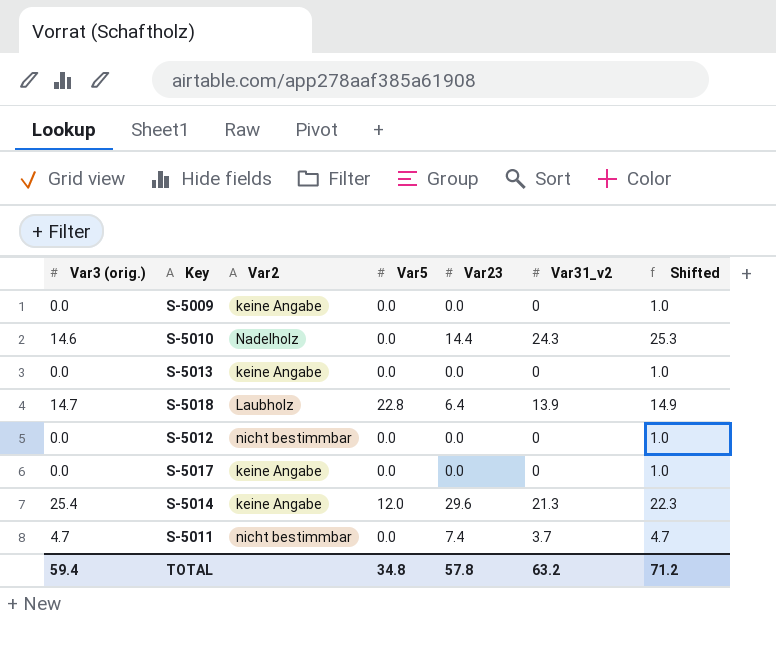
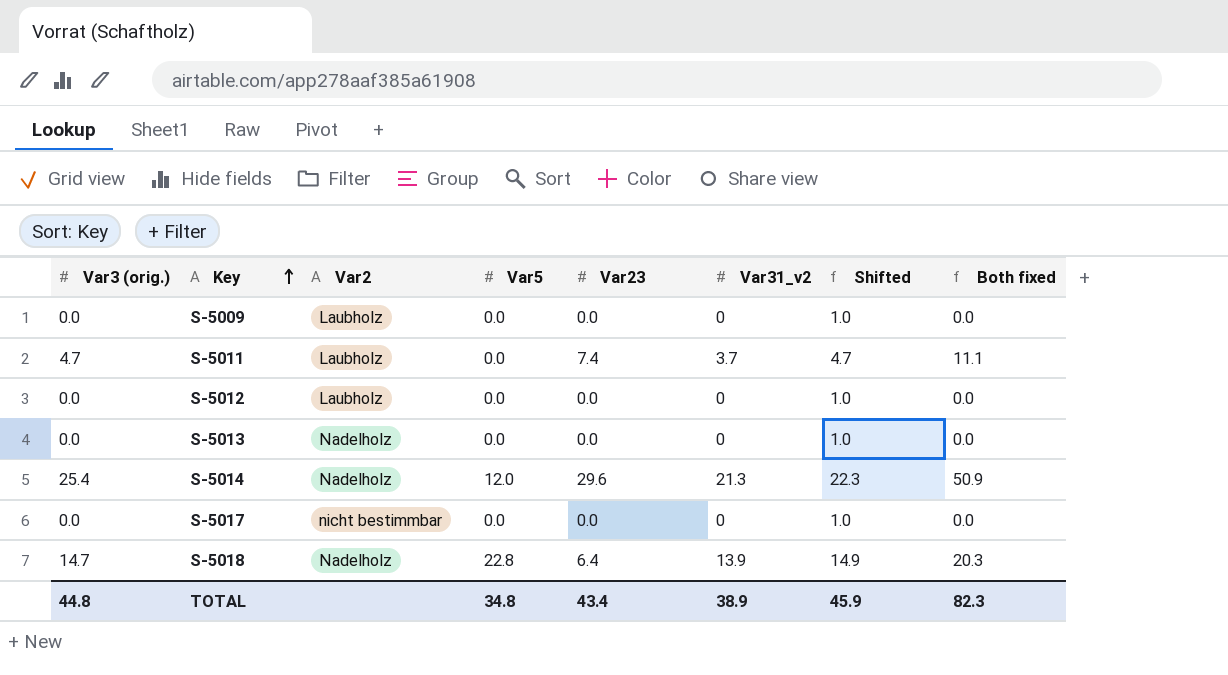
row order: none -> Key ascending
column Both fixed | formula: none -> [Var23] + [Var31_v2]
row S-5010: 14.6 | Nadelholz | 0.0 | 14.4 | 24.3 | 25.3 -> none
S-5009 | Var2: keine Angabe -> Laubholz
S-5011 | Var2: nicht bestimmbar -> Laubholz
S-5012 | Var2: nicht bestimmbar -> Laubholz
S-5013 | Var2: keine Angabe -> Nadelholz
S-5014 | Var2: keine Angabe -> Nadelholz
S-5017 | Var2: keine Angabe -> nicht bestimmbar
S-5018 | Var2: Laubholz -> Nadelholz
TOTAL | Var3 (orig.): 59.4 -> 44.8
TOTAL | Var23: 57.8 -> 43.4
TOTAL | Var31_v2: 63.2 -> 38.9
TOTAL | Shifted: 71.2 -> 45.9

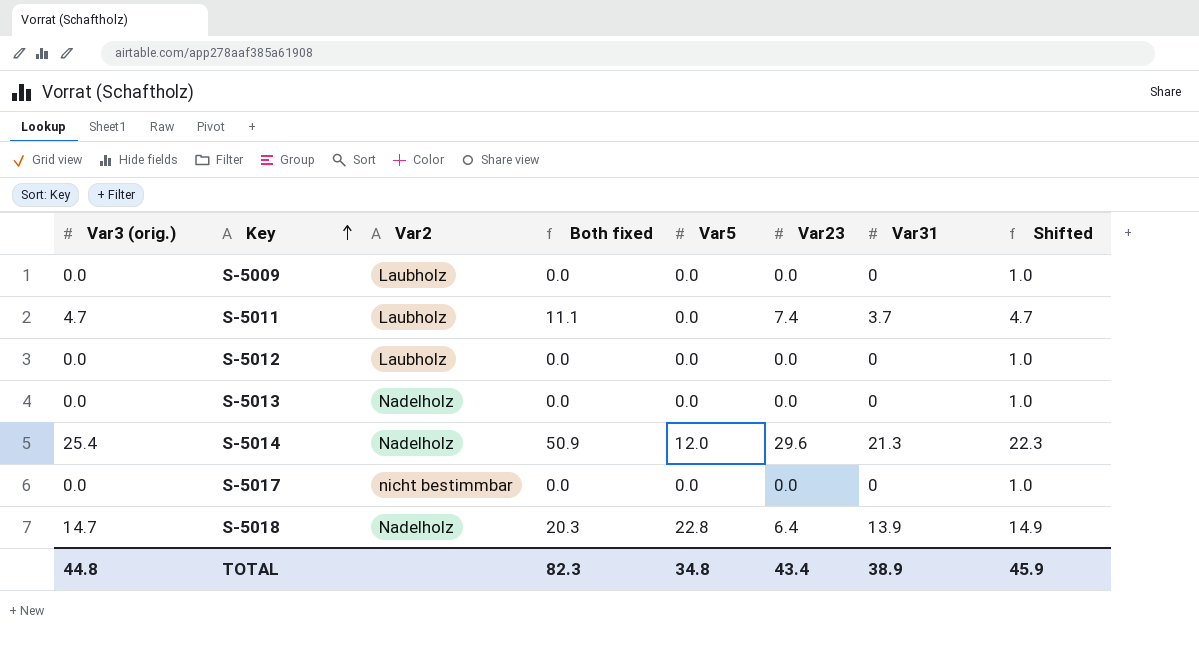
column Both fixed | position: 8 -> 4
column name: Var31_v2 -> Var31

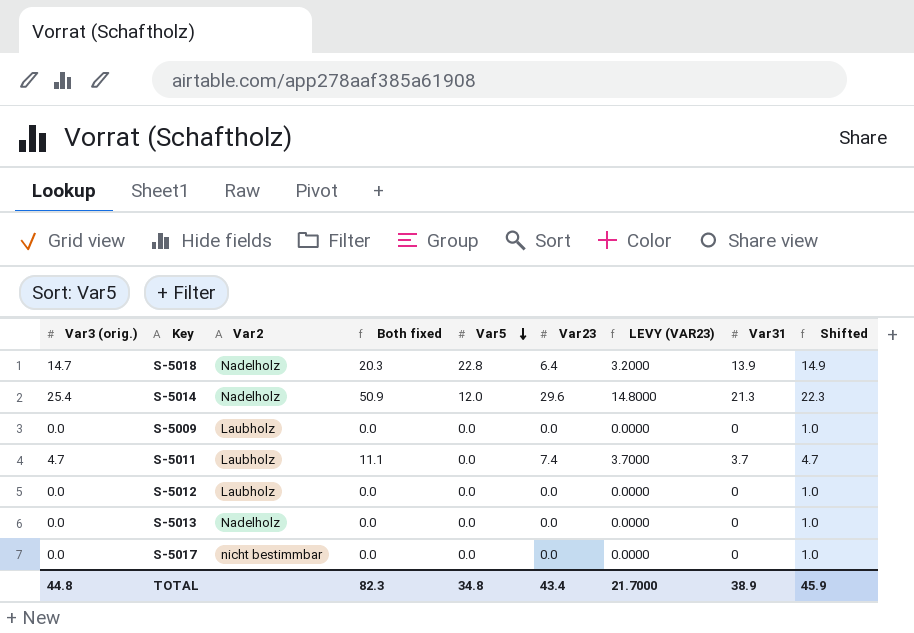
row order: Key ascending -> Var5 descending
column LEVY (VAR23) | formula: none -> [Var23] * 0.5

